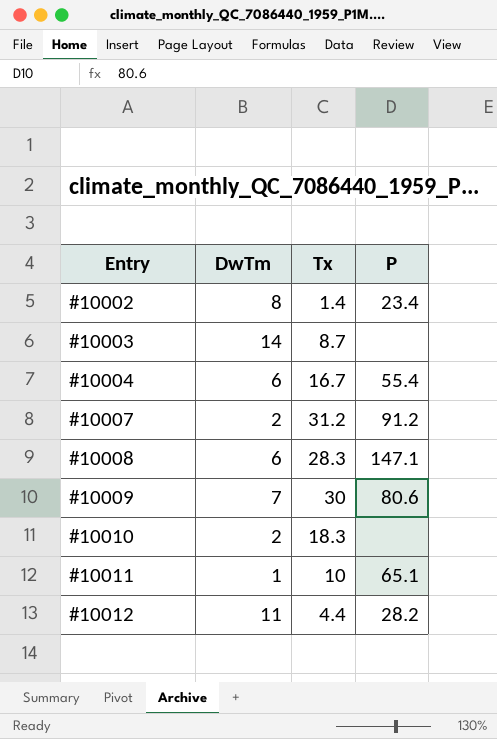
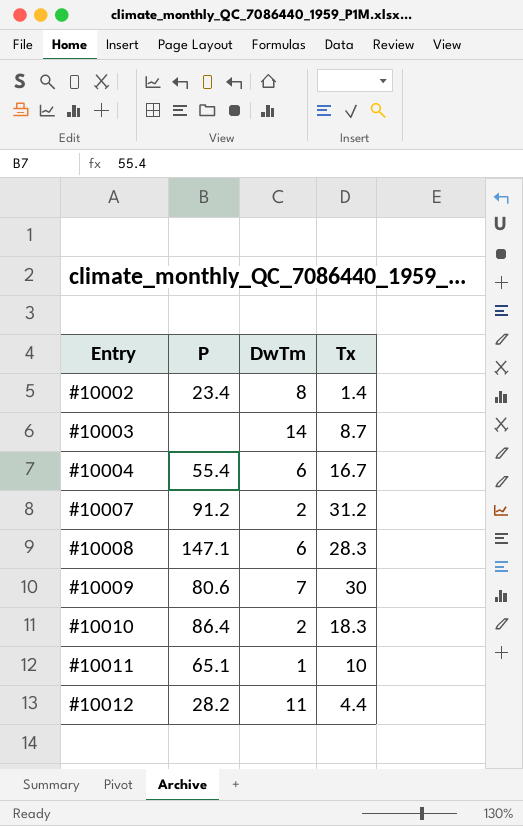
column P | position: 4 -> 2
#10010 | P: none -> 86.4

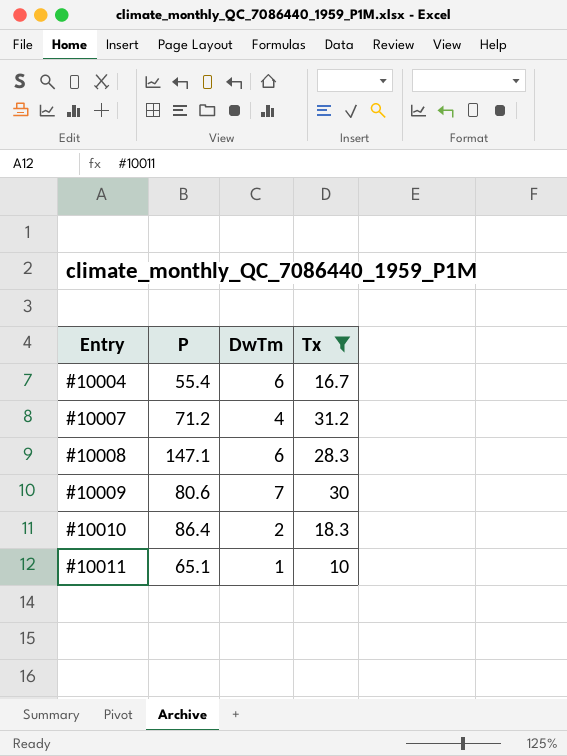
filter: none -> Tx >= 10
#10007 | P: 91.2 -> 71.2
#10007 | DwTm: 2 -> 4

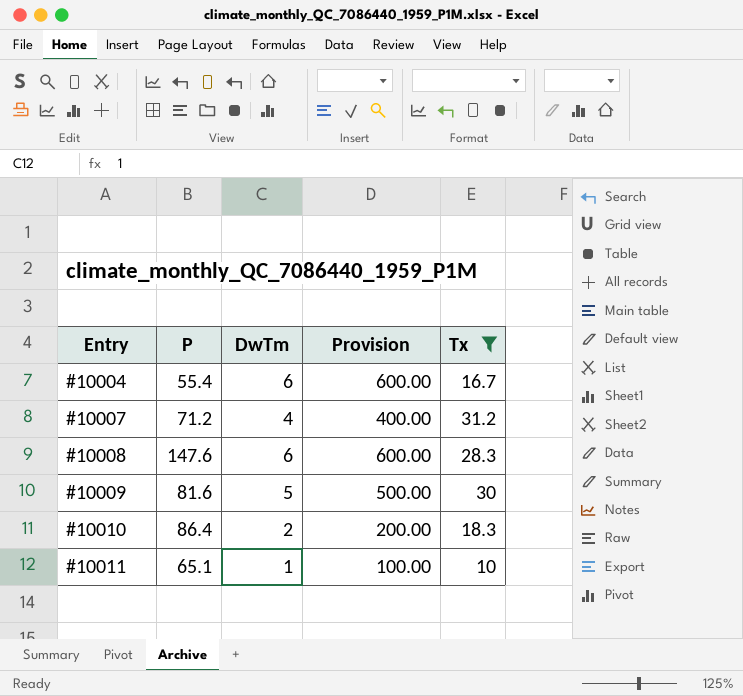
column Provision | formula: none -> [DwTm] * 100
#10008 | P: 147.1 -> 147.6
#10009 | P: 80.6 -> 81.6
#10009 | DwTm: 7 -> 5

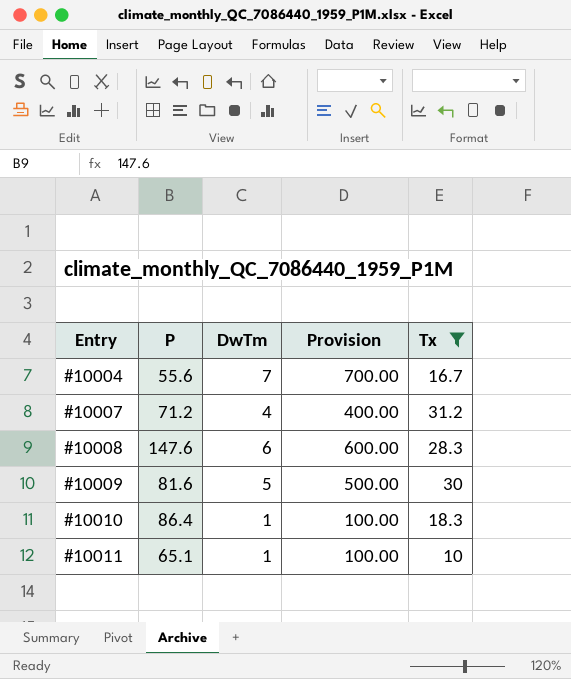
#10004 | P: 55.4 -> 55.6
#10004 | DwTm: 6 -> 7
#10004 | Provision: 600.00 -> 700.00
#10010 | DwTm: 2 -> 1
#10010 | Provision: 200.00 -> 100.00

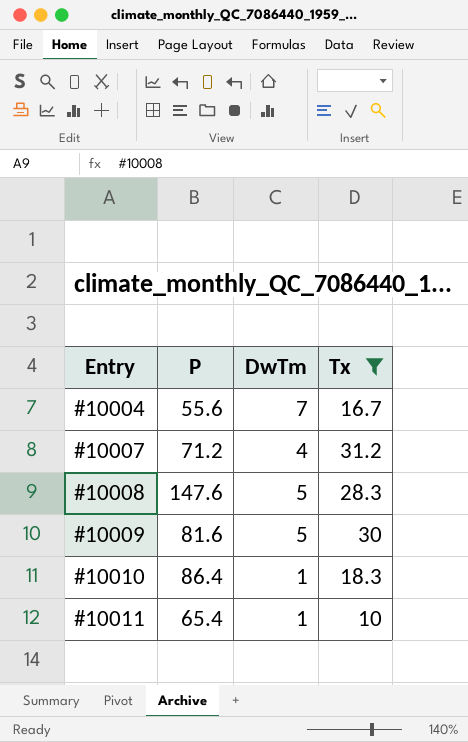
column Provision | formula: [DwTm] * 100 -> none
#10008 | DwTm: 6 -> 5
#10011 | P: 65.1 -> 65.4

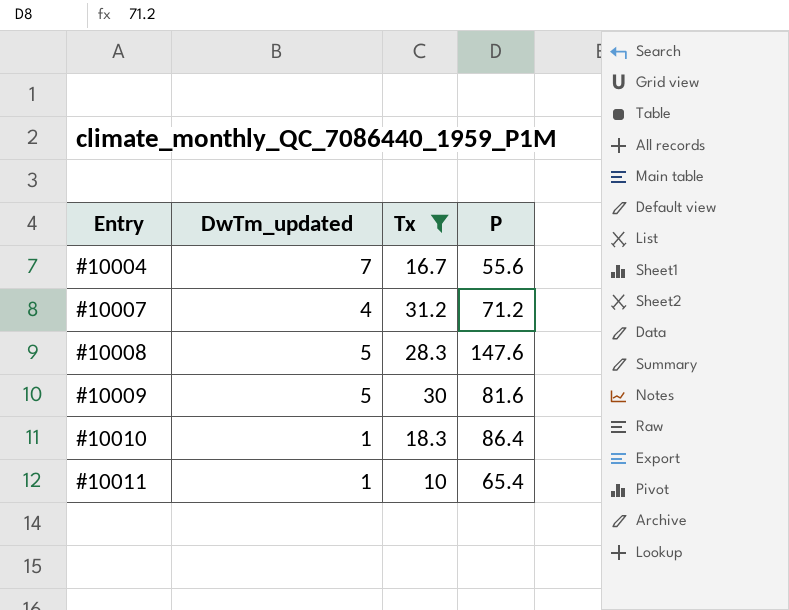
column name: DwTm -> DwTm_updated
column P | position: 2 -> 4

